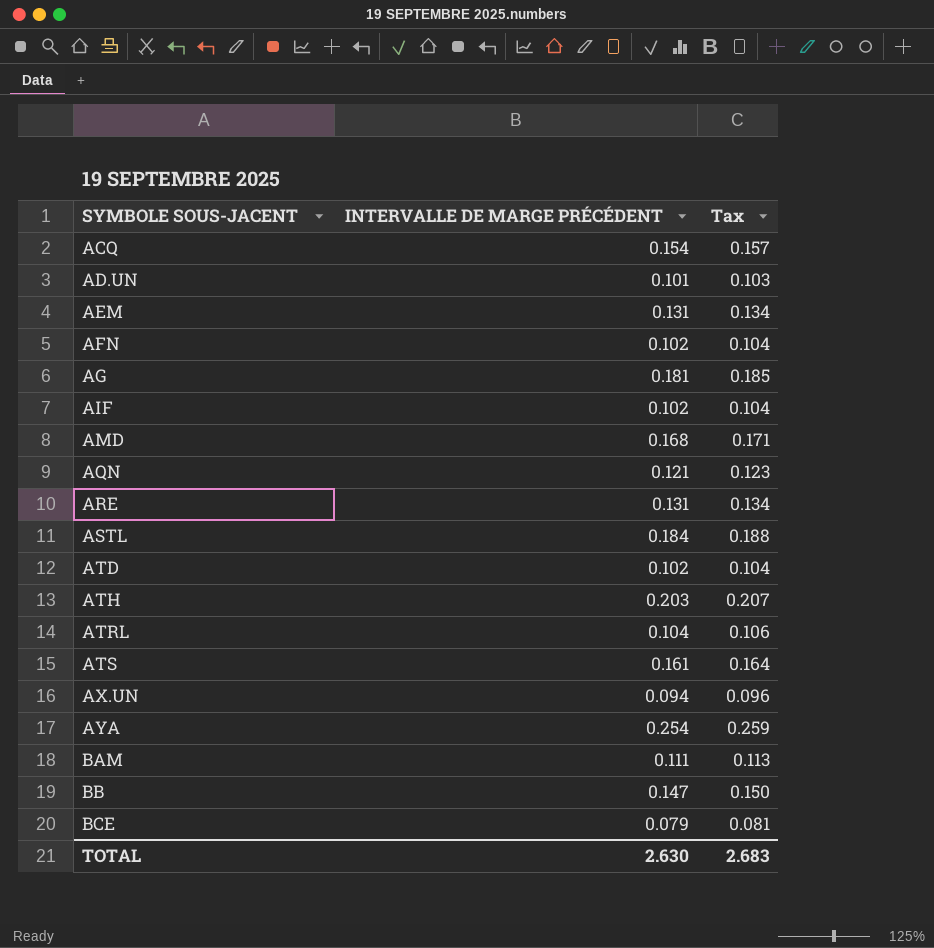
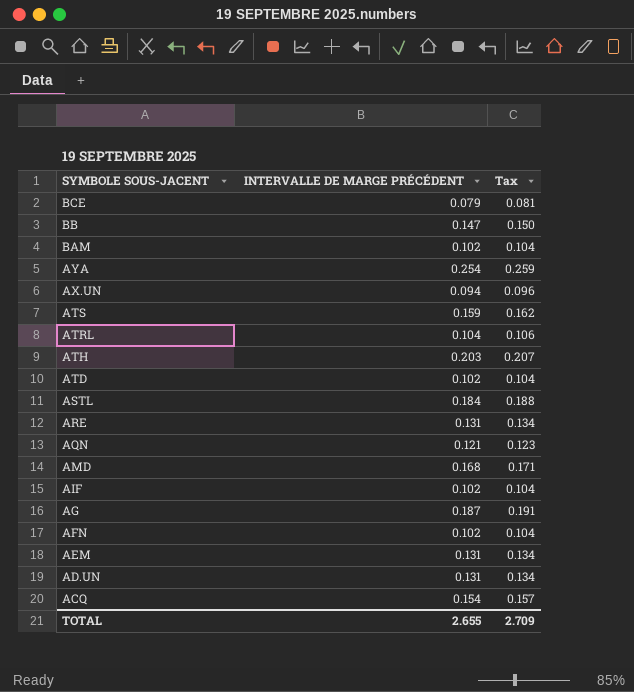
row order: SYMBOLE SOUS-JACENT ascending -> SYMBOLE SOUS-JACENT descending
BAM | INTERVALLE DE MARGE PRÉCÉDENT: 0.111 -> 0.102
BAM | Tax: 0.113 -> 0.104
ATS | INTERVALLE DE MARGE PRÉCÉDENT: 0.161 -> 0.159
ATS | Tax: 0.164 -> 0.162
AG | INTERVALLE DE MARGE PRÉCÉDENT: 0.181 -> 0.187
AG | Tax: 0.185 -> 0.191
AD.UN | INTERVALLE DE MARGE PRÉCÉDENT: 0.101 -> 0.131
AD.UN | Tax: 0.103 -> 0.134
TOTAL | INTERVALLE DE MARGE PRÉCÉDENT: 2.630 -> 2.655
TOTAL | Tax: 2.683 -> 2.709

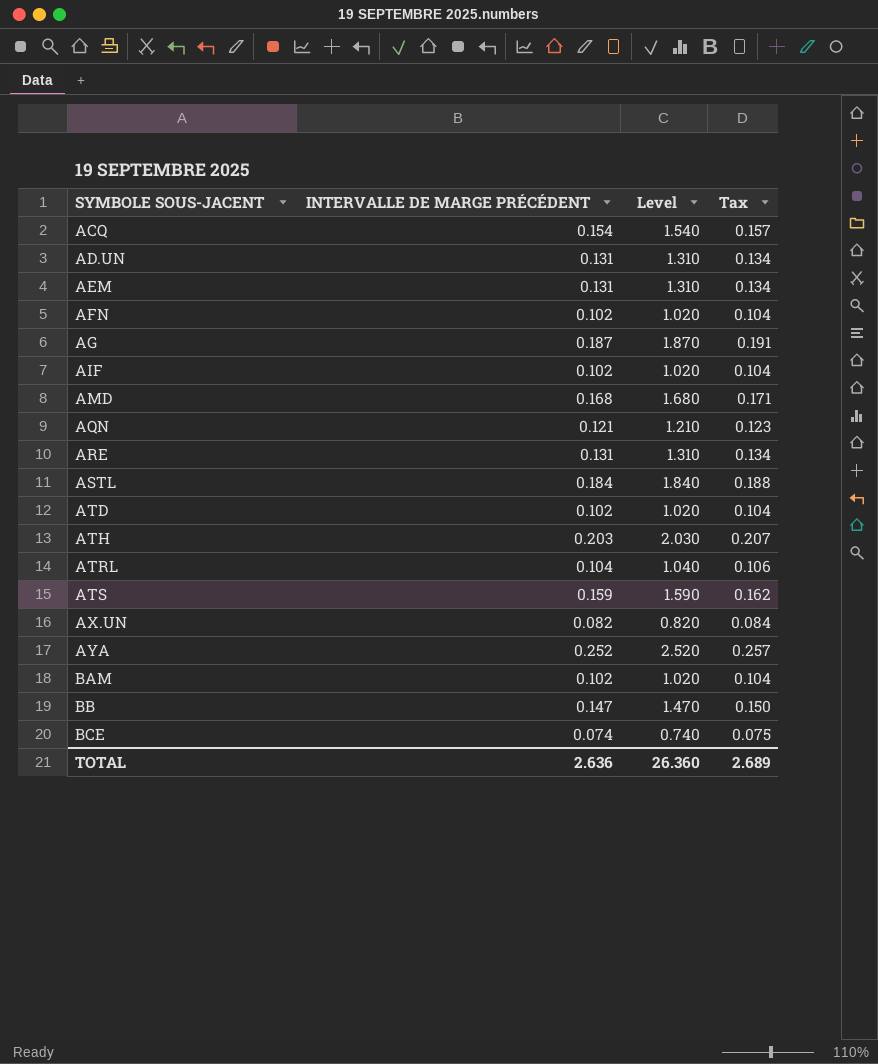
row order: SYMBOLE SOUS-JACENT descending -> SYMBOLE SOUS-JACENT ascending
column Level | formula: none -> [INTERVALLE DE MARGE PRÉCÉDENT] * 10
AX.UN | INTERVALLE DE MARGE PRÉCÉDENT: 0.094 -> 0.082
AX.UN | Tax: 0.096 -> 0.084
AYA | INTERVALLE DE MARGE PRÉCÉDENT: 0.254 -> 0.252
AYA | Tax: 0.259 -> 0.257
BCE | INTERVALLE DE MARGE PRÉCÉDENT: 0.079 -> 0.074
BCE | Tax: 0.081 -> 0.075
TOTAL | INTERVALLE DE MARGE PRÉCÉDENT: 2.655 -> 2.636
TOTAL | Tax: 2.709 -> 2.689

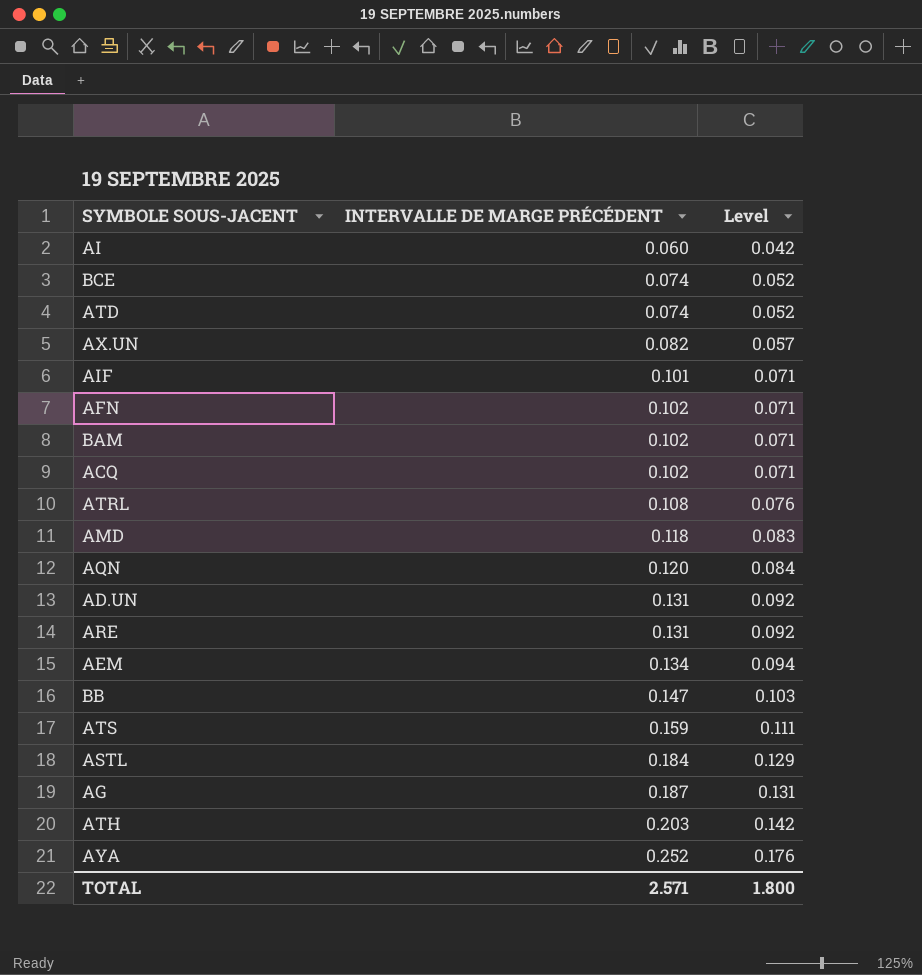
row order: SYMBOLE SOUS-JACENT ascending -> INTERVALLE DE MARGE PRÉCÉDENT ascending
column Tax | formula: [INTERVALLE DE MARGE PRÉCÉDENT] * 1.02 -> none
column Level | formula: [INTERVALLE DE MARGE PRÉCÉDENT] * 10 -> [INTERVALLE DE MARGE PRÉCÉDENT] * 0.7
row AI: none -> 0.060 | 0.042
ATD | INTERVALLE DE MARGE PRÉCÉDENT: 0.102 -> 0.074
AIF | INTERVALLE DE MARGE PRÉCÉDENT: 0.102 -> 0.101
ACQ | INTERVALLE DE MARGE PRÉCÉDENT: 0.154 -> 0.102
ATRL | INTERVALLE DE MARGE PRÉCÉDENT: 0.104 -> 0.108
AMD | INTERVALLE DE MARGE PRÉCÉDENT: 0.168 -> 0.118
AQN | INTERVALLE DE MARGE PRÉCÉDENT: 0.121 -> 0.120
AEM | INTERVALLE DE MARGE PRÉCÉDENT: 0.131 -> 0.134
TOTAL | INTERVALLE DE MARGE PRÉCÉDENT: 2.636 -> 2.571
TOTAL | Level: 26.360 -> 1.800

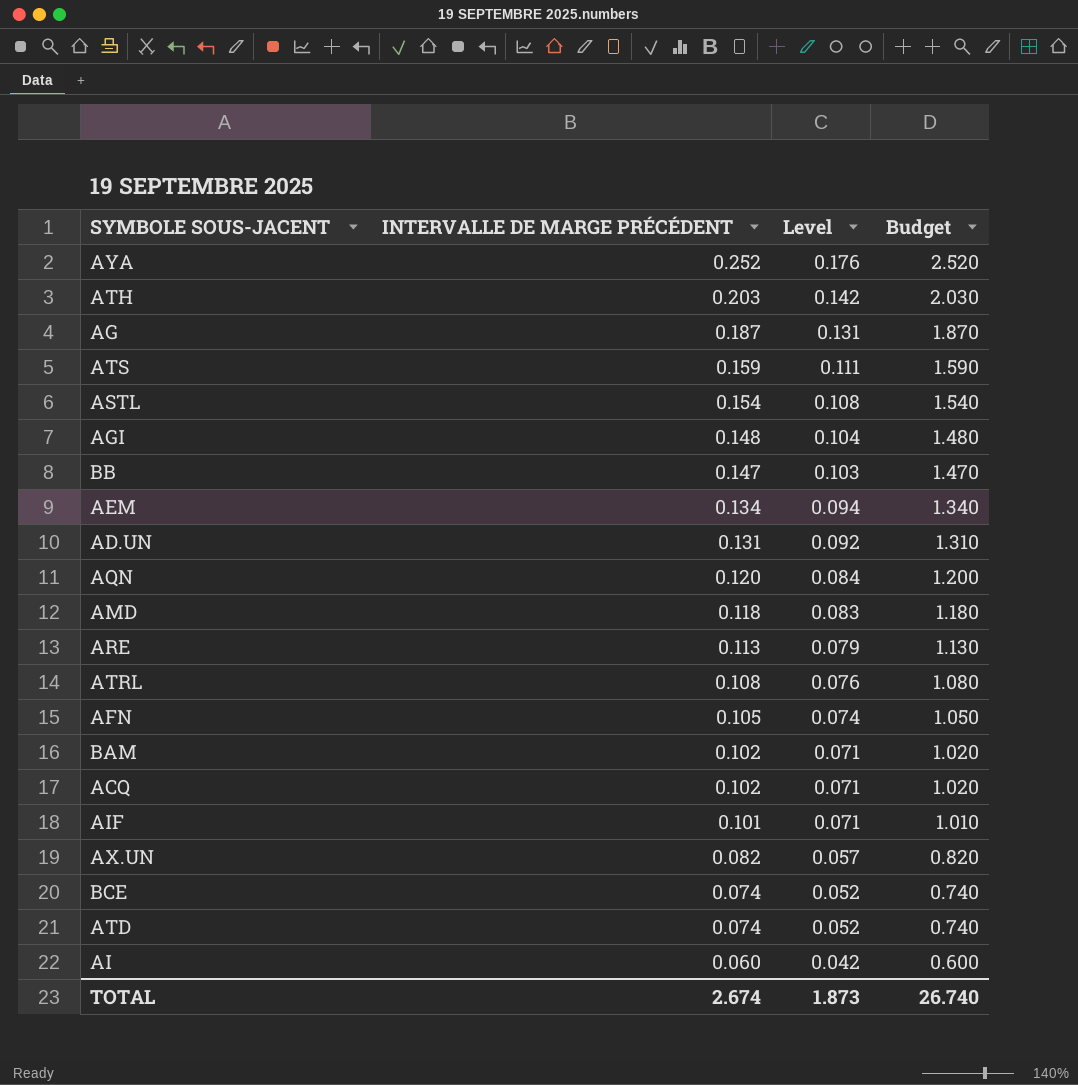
row order: INTERVALLE DE MARGE PRÉCÉDENT ascending -> INTERVALLE DE MARGE PRÉCÉDENT descending
column Budget | formula: none -> [INTERVALLE DE MARGE PRÉCÉDENT] * 10
ASTL | INTERVALLE DE MARGE PRÉCÉDENT: 0.184 -> 0.154
ASTL | Level: 0.129 -> 0.108
row AGI: none -> 0.148 | 0.104 | 1.480
ARE | INTERVALLE DE MARGE PRÉCÉDENT: 0.131 -> 0.113
ARE | Level: 0.092 -> 0.079
AFN | INTERVALLE DE MARGE PRÉCÉDENT: 0.102 -> 0.105
AFN | Level: 0.071 -> 0.074
TOTAL | INTERVALLE DE MARGE PRÉCÉDENT: 2.571 -> 2.674
TOTAL | Level: 1.800 -> 1.873

